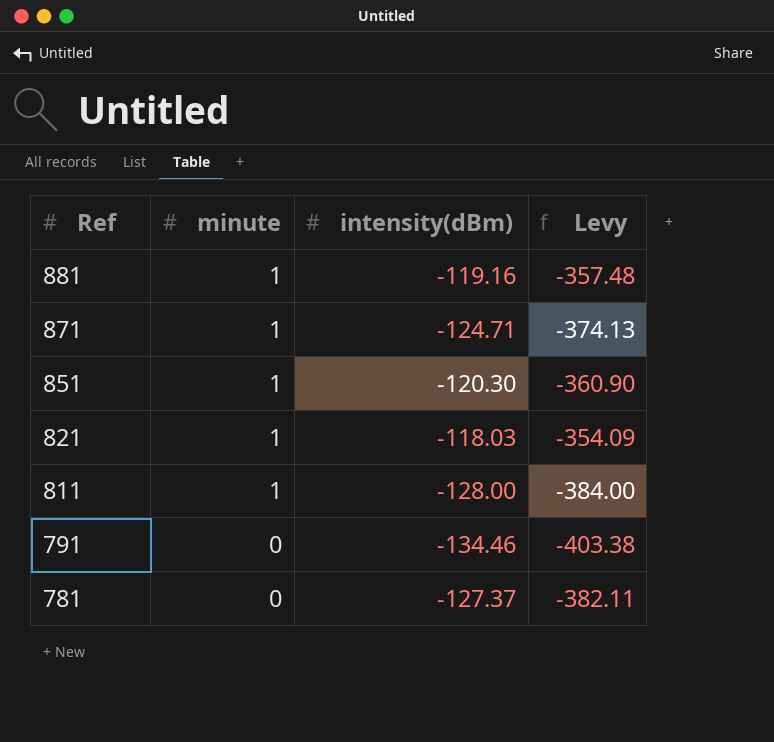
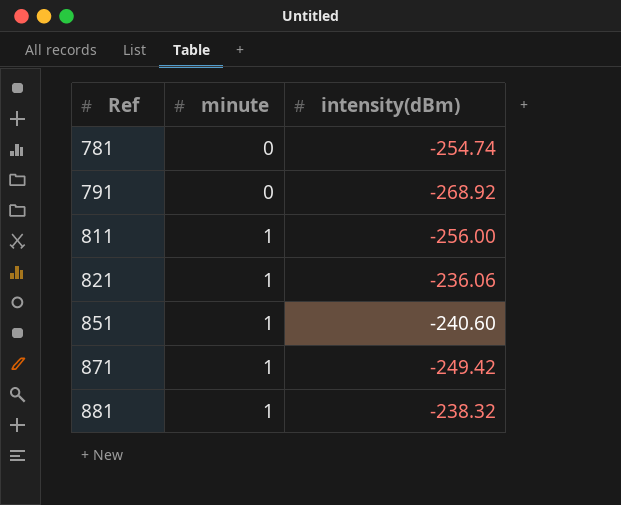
row order: Ref descending -> Ref ascending
column Levy | formula: [intensity(dBm)] * 3 -> none
781 | intensity(dBm): -127.37 -> -254.74
791 | intensity(dBm): -134.46 -> -268.92
811 | intensity(dBm): -128.00 -> -256.00
821 | intensity(dBm): -118.03 -> -236.06
851 | intensity(dBm): -120.30 -> -240.60
871 | intensity(dBm): -124.71 -> -249.42
881 | intensity(dBm): -119.16 -> -238.32

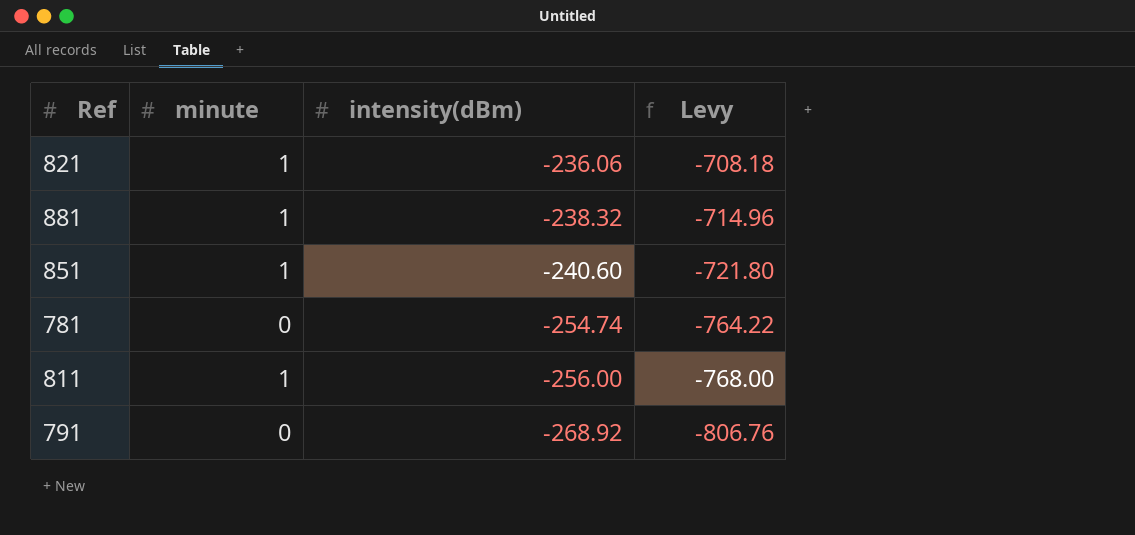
row order: Ref ascending -> intensity(dBm) descending
column Levy | formula: none -> [intensity(dBm)] * 3
row 871: 1 | -249.42 -> none

